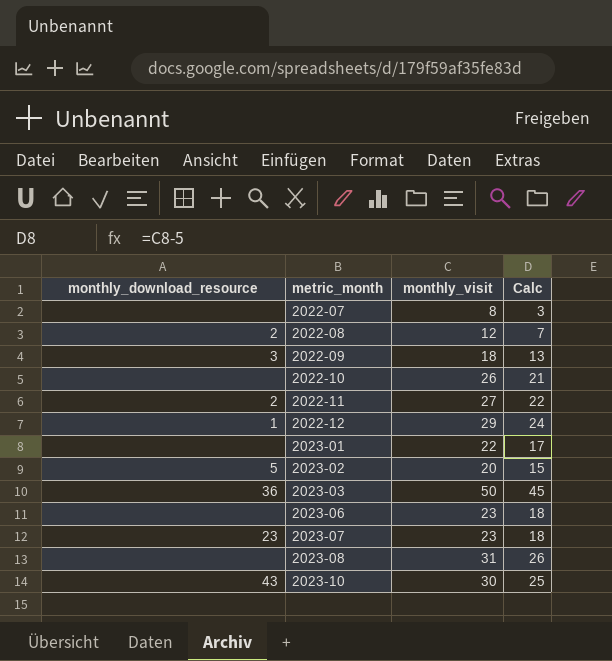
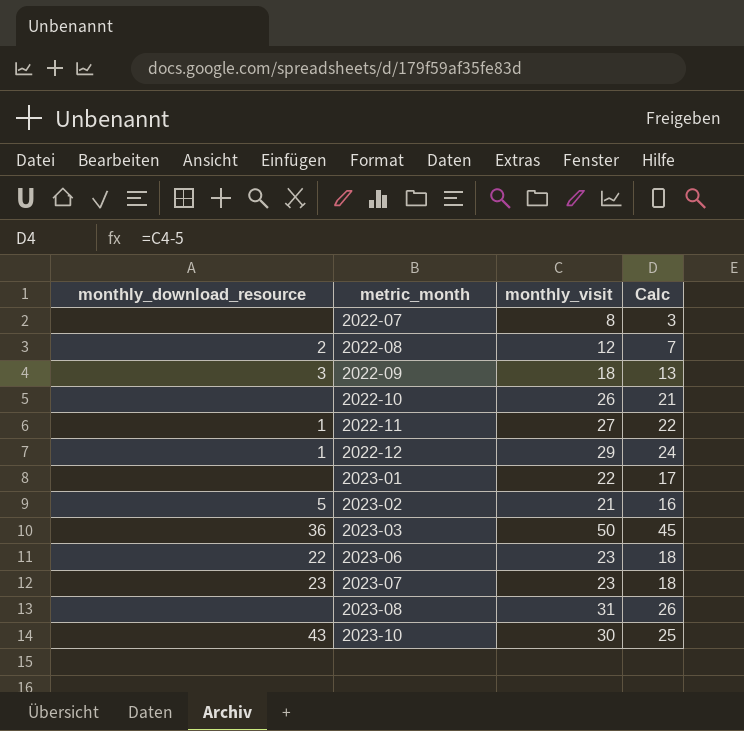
2022-11 | monthly_download_resource: 2 -> 1
2023-02 | monthly_visit: 20 -> 21
2023-02 | Calc: 15 -> 16
2023-06 | monthly_download_resource: none -> 22

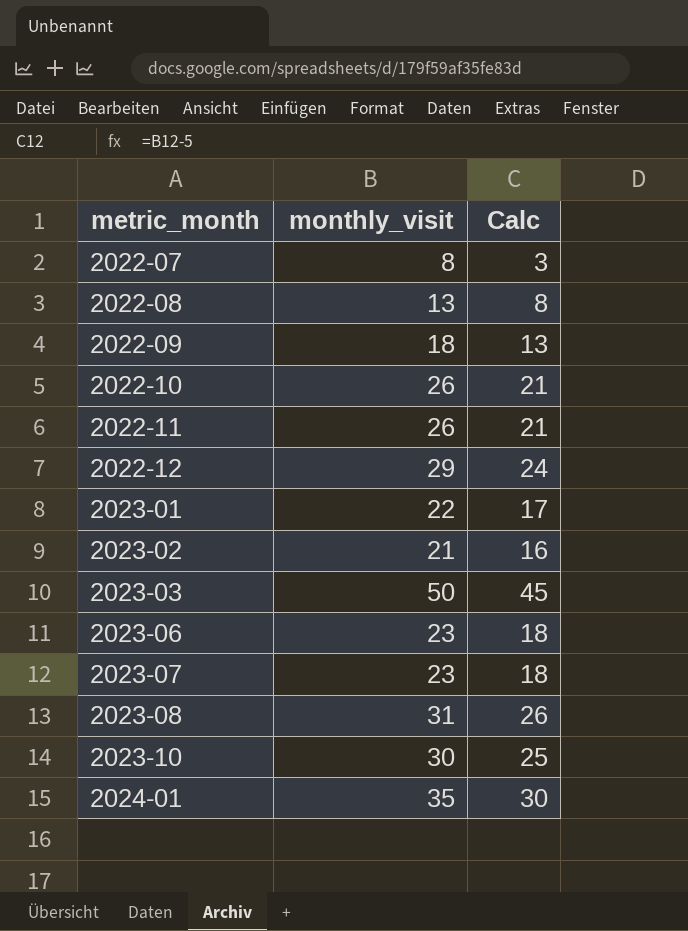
column monthly_download_resource | position: 1 -> none
2022-08 | monthly_visit: 12 -> 13
2022-08 | Calc: 7 -> 8
2022-11 | monthly_visit: 27 -> 26
2022-11 | Calc: 22 -> 21
row 2024-01: none -> 35 | 30

